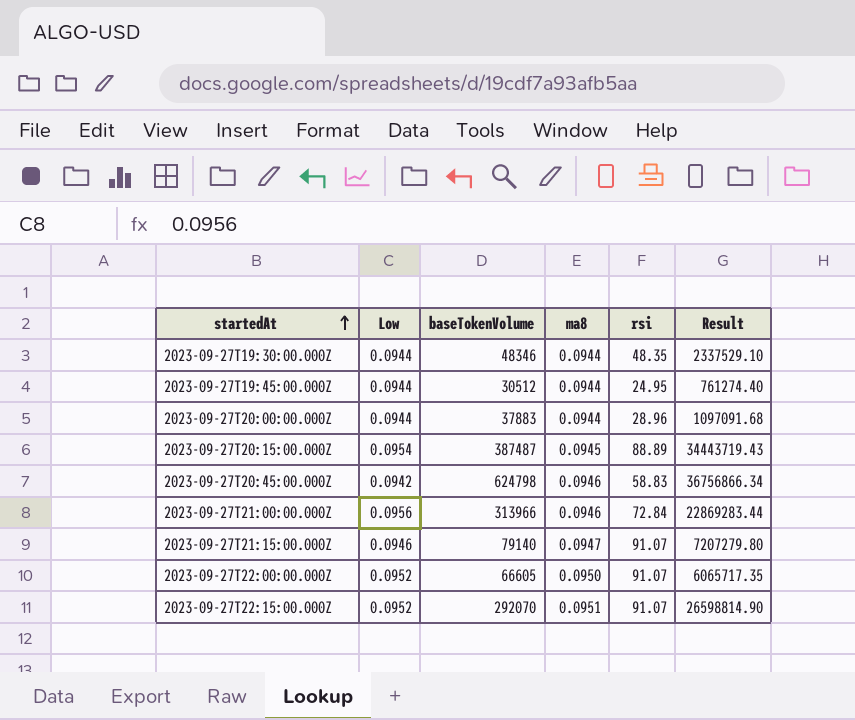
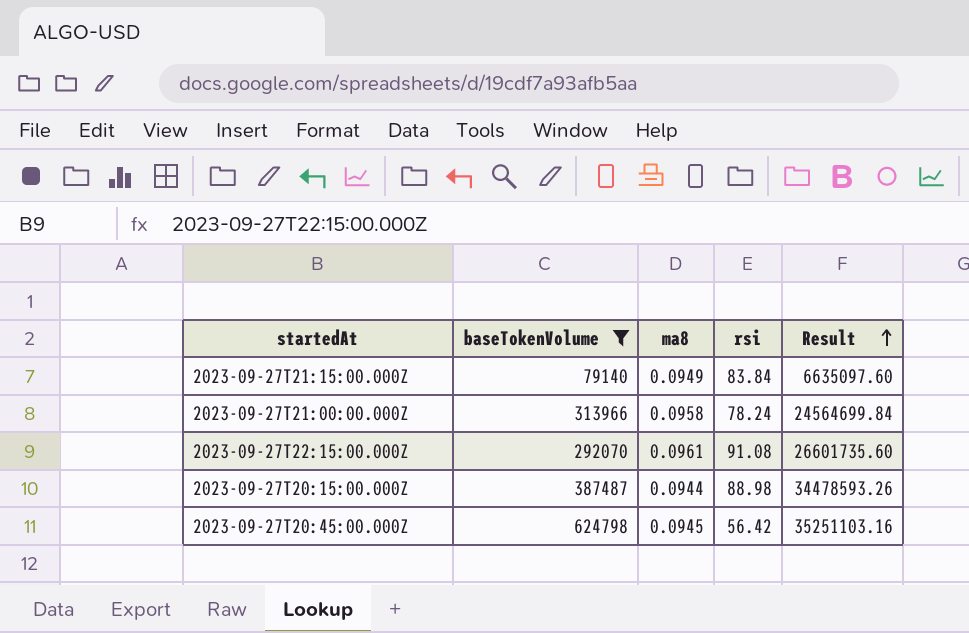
filter: none -> baseTokenVolume >= 79140
row order: startedAt ascending -> Result ascending
column Low | position: 2 -> none
2023-09-27T21:15:00.000Z | ma8: 0.0947 -> 0.0949
2023-09-27T21:15:00.000Z | rsi: 91.07 -> 83.84
2023-09-27T21:15:00.000Z | Result: 7207279.80 -> 6635097.60
2023-09-27T21:00:00.000Z | ma8: 0.0946 -> 0.0958
2023-09-27T21:00:00.000Z | rsi: 72.84 -> 78.24
2023-09-27T21:00:00.000Z | Result: 22869283.44 -> 24564699.84
2023-09-27T22:15:00.000Z | ma8: 0.0951 -> 0.0961
2023-09-27T22:15:00.000Z | rsi: 91.07 -> 91.08
2023-09-27T22:15:00.000Z | Result: 26598814.90 -> 26601735.60
2023-09-27T20:15:00.000Z | ma8: 0.0945 -> 0.0944
2023-09-27T20:15:00.000Z | rsi: 88.89 -> 88.98
2023-09-27T20:15:00.000Z | Result: 34443719.43 -> 34478593.26
2023-09-27T20:45:00.000Z | ma8: 0.0946 -> 0.0945
2023-09-27T20:45:00.000Z | rsi: 58.83 -> 56.42
2023-09-27T20:45:00.000Z | Result: 36756866.34 -> 35251103.16

